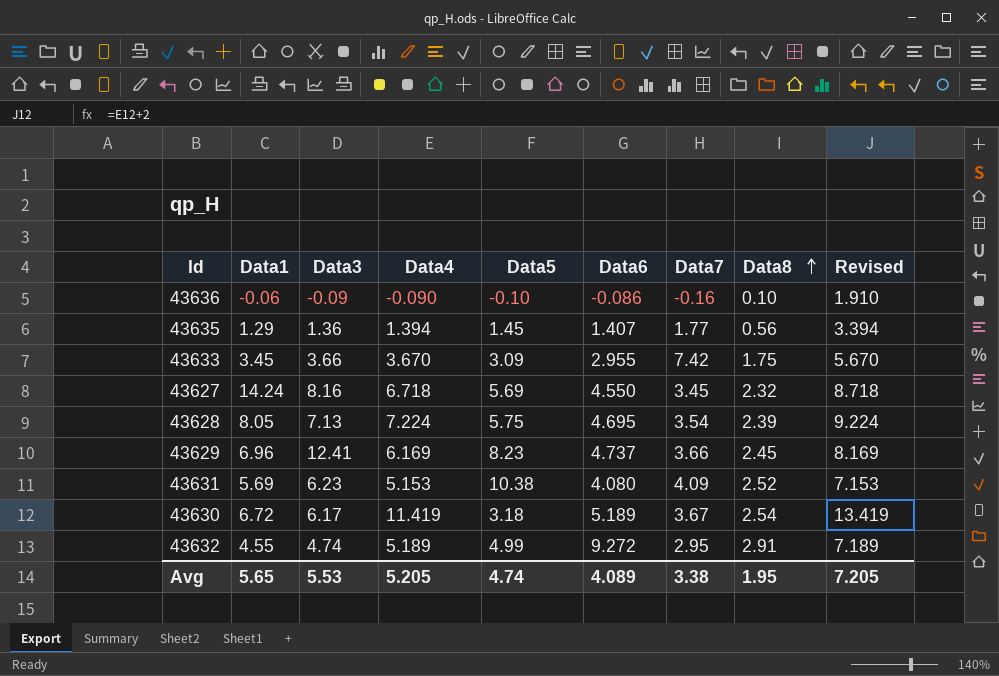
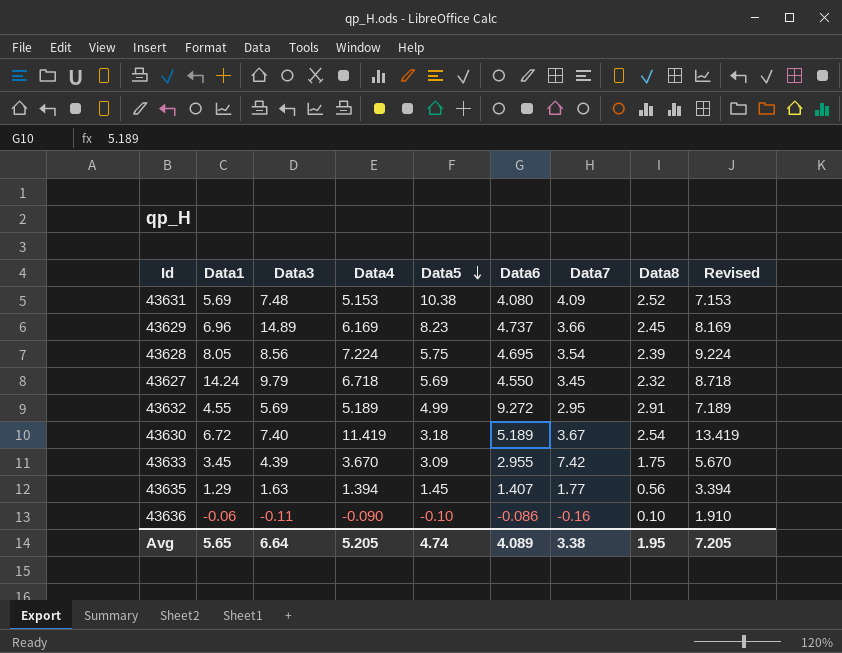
row order: Data8 ascending -> Data5 descending
43631 | Data3: 6.23 -> 7.48
43629 | Data3: 12.41 -> 14.89
43628 | Data3: 7.13 -> 8.56
43627 | Data3: 8.16 -> 9.79
43632 | Data3: 4.74 -> 5.69
43630 | Data3: 6.17 -> 7.40
43633 | Data3: 3.66 -> 4.39
43635 | Data3: 1.36 -> 1.63
43636 | Data3: -0.09 -> -0.11
Avg | Data3: 5.53 -> 6.64

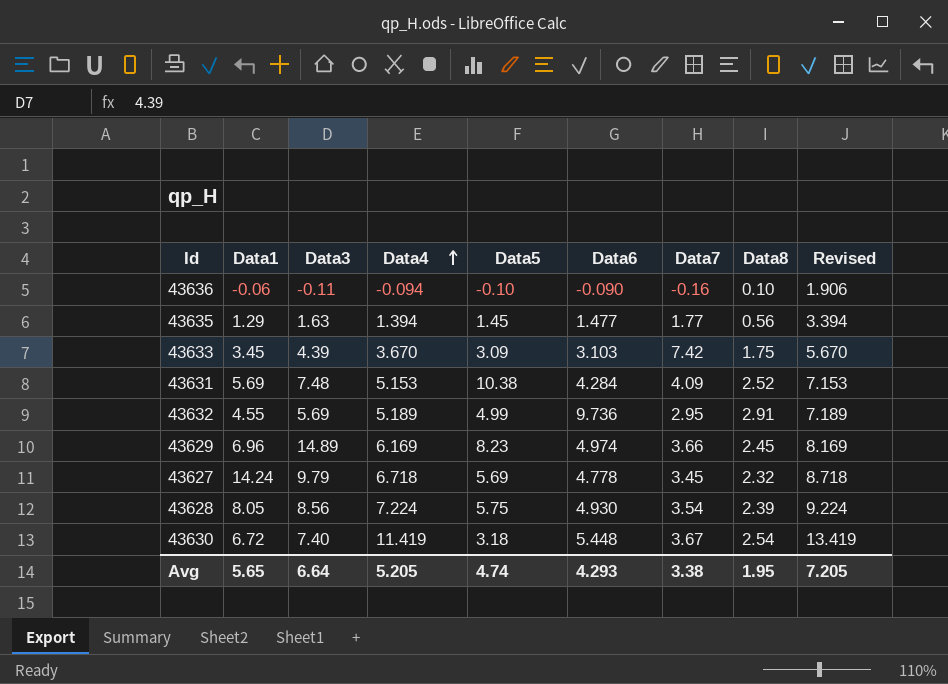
row order: Data5 descending -> Data4 ascending
43636 | Data4: -0.090 -> -0.094
43636 | Data6: -0.086 -> -0.090
43636 | Revised: 1.910 -> 1.906
43635 | Data6: 1.407 -> 1.477
43633 | Data6: 2.955 -> 3.103
43631 | Data6: 4.080 -> 4.284
43632 | Data6: 9.272 -> 9.736
43629 | Data6: 4.737 -> 4.974
43627 | Data6: 4.550 -> 4.778
43628 | Data6: 4.695 -> 4.930
43630 | Data6: 5.189 -> 5.448
Avg | Data6: 4.089 -> 4.293

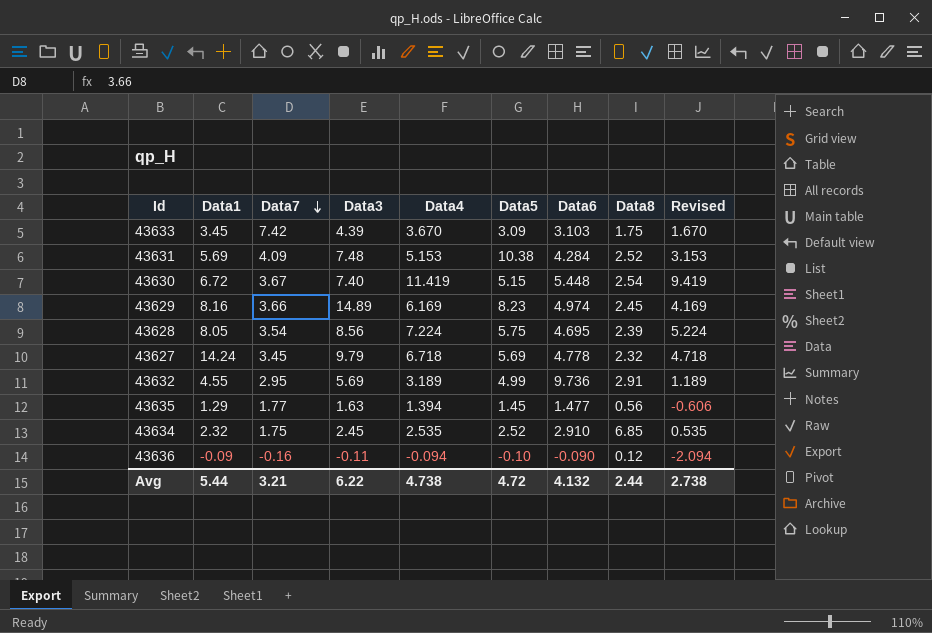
row order: Data4 ascending -> Data7 descending
column Data7 | position: 7 -> 3
column Revised | formula: [Data4] + 2 -> [Data4] - 2
43630 | Data5: 3.18 -> 5.15
43629 | Data1: 6.96 -> 8.16
43628 | Data6: 4.930 -> 4.695
43632 | Data4: 5.189 -> 3.189
row 43634: none -> 2.32 | 1.75 | 2.45 | 2.535 | 2.52 | 2.910 | 6.85 | 0.535
43636 | Data1: -0.06 -> -0.09
43636 | Data8: 0.10 -> 0.12
Avg | Data1: 5.65 -> 5.44
Avg | Data7: 3.38 -> 3.21
Avg | Data3: 6.64 -> 6.22
Avg | Data4: 5.205 -> 4.738
Avg | Data5: 4.74 -> 4.72
Avg | Data6: 4.293 -> 4.132
Avg | Data8: 1.95 -> 2.44
Avg | Revised: 7.205 -> 2.738

